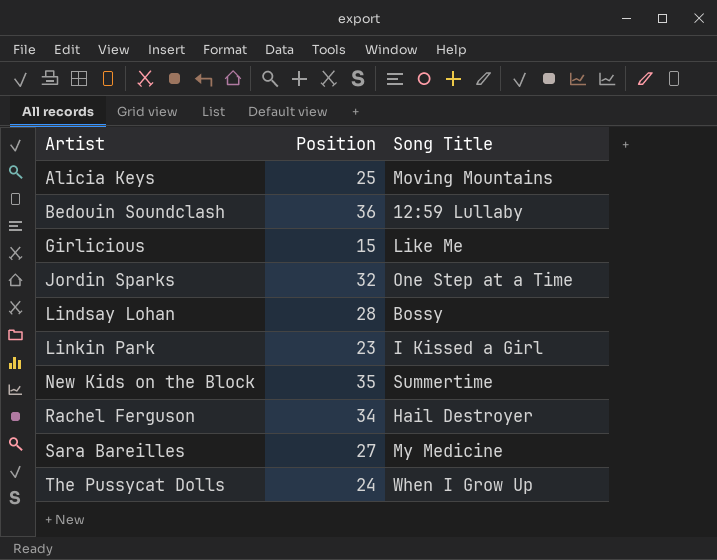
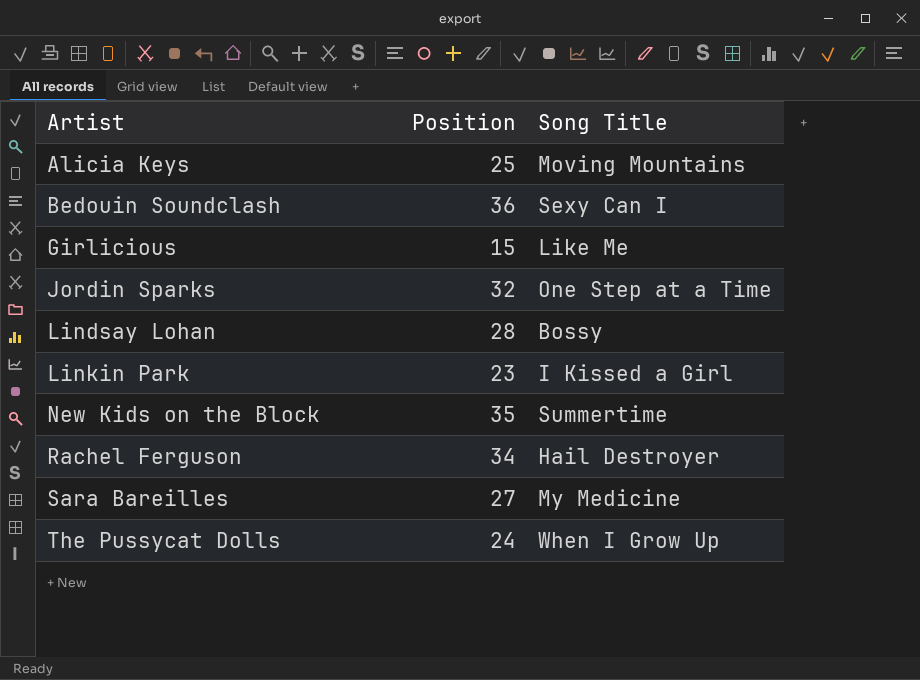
Bedouin Soundclash | Song Title: 12:59 Lullaby -> Sexy Can I

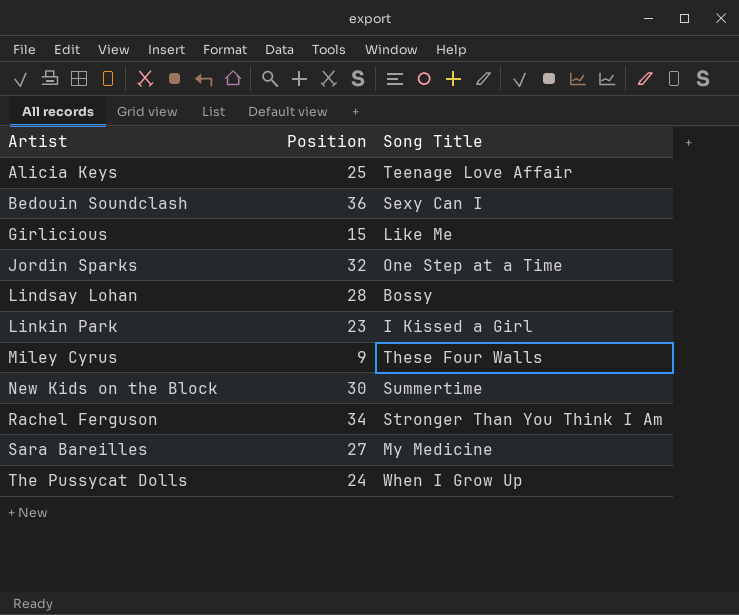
Alicia Keys | Song Title: Moving Mountains -> Teenage Love Affair
row Miley Cyrus: none -> 9 | These Four Walls
New Kids on the Block | Position: 35 -> 30
Rachel Ferguson | Song Title: Hail Destroyer -> Stronger Than You Think I Am

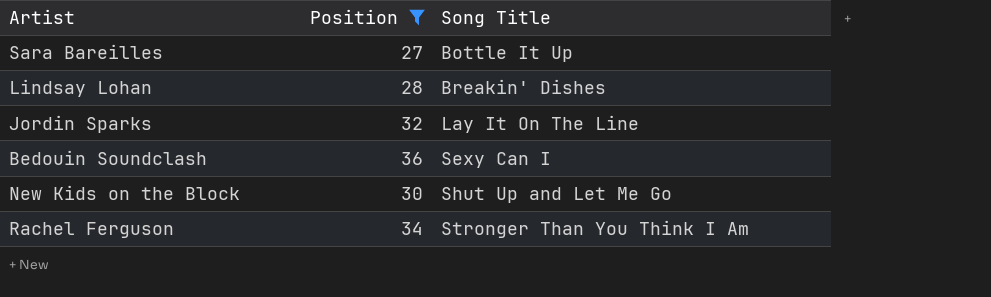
filter: none -> Position >= 27
row order: Artist ascending -> Song Title ascending
Sara Bareilles | Song Title: My Medicine -> Bottle It Up
Lindsay Lohan | Song Title: Bossy -> Breakin' Dishes
Jordin Sparks | Song Title: One Step at a Time -> Lay It On The Line
New Kids on the Block | Song Title: Summertime -> Shut Up and Let Me Go

